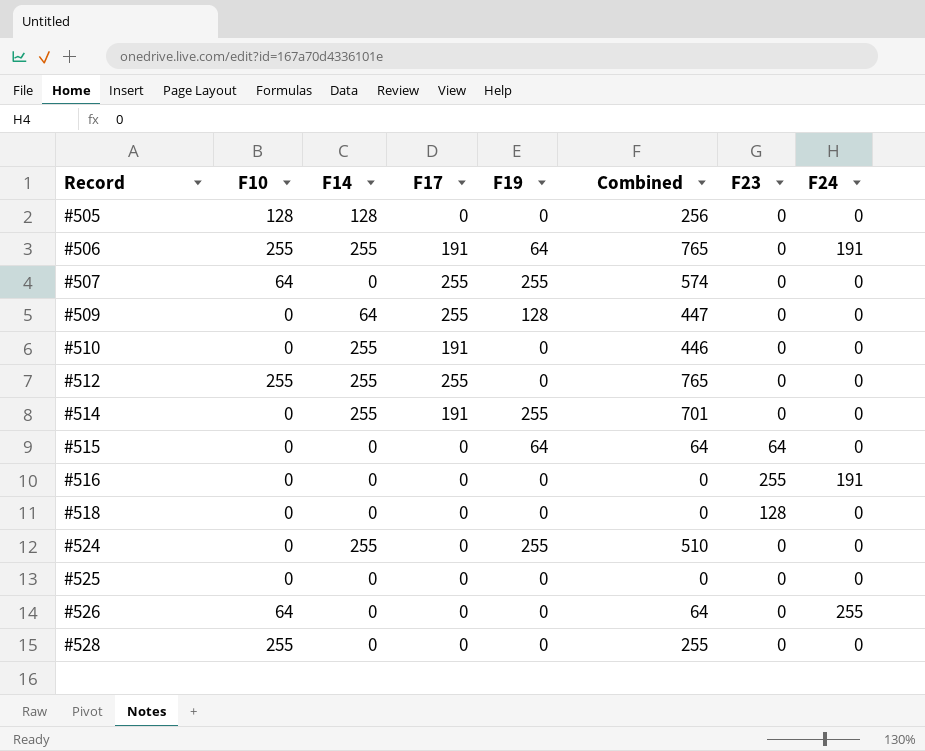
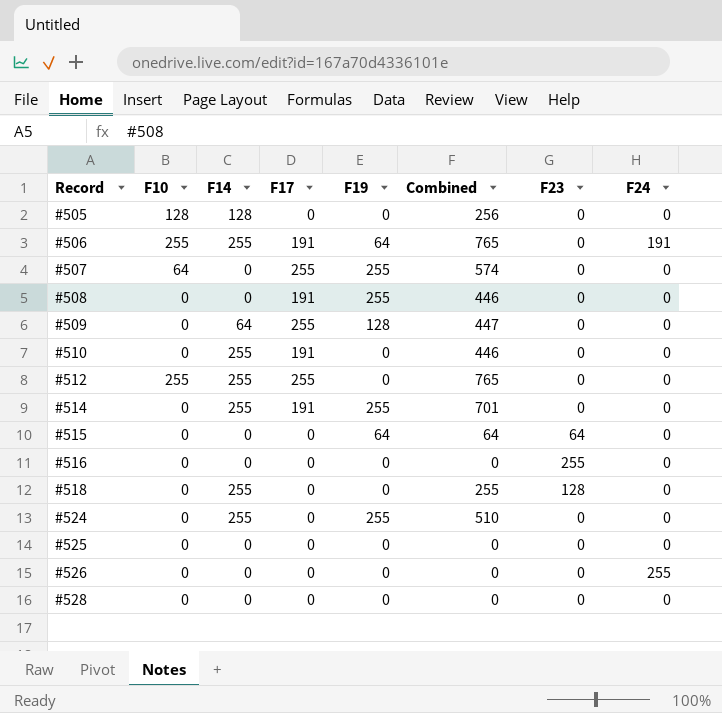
row #508: none -> 0 | 0 | 191 | 255 | 446 | 0 | 0
#516 | F24: 191 -> 0
#518 | F14: 0 -> 255
#518 | Combined: 0 -> 255
#526 | F10: 64 -> 0
#526 | Combined: 64 -> 0
#528 | F10: 255 -> 0
#528 | Combined: 255 -> 0

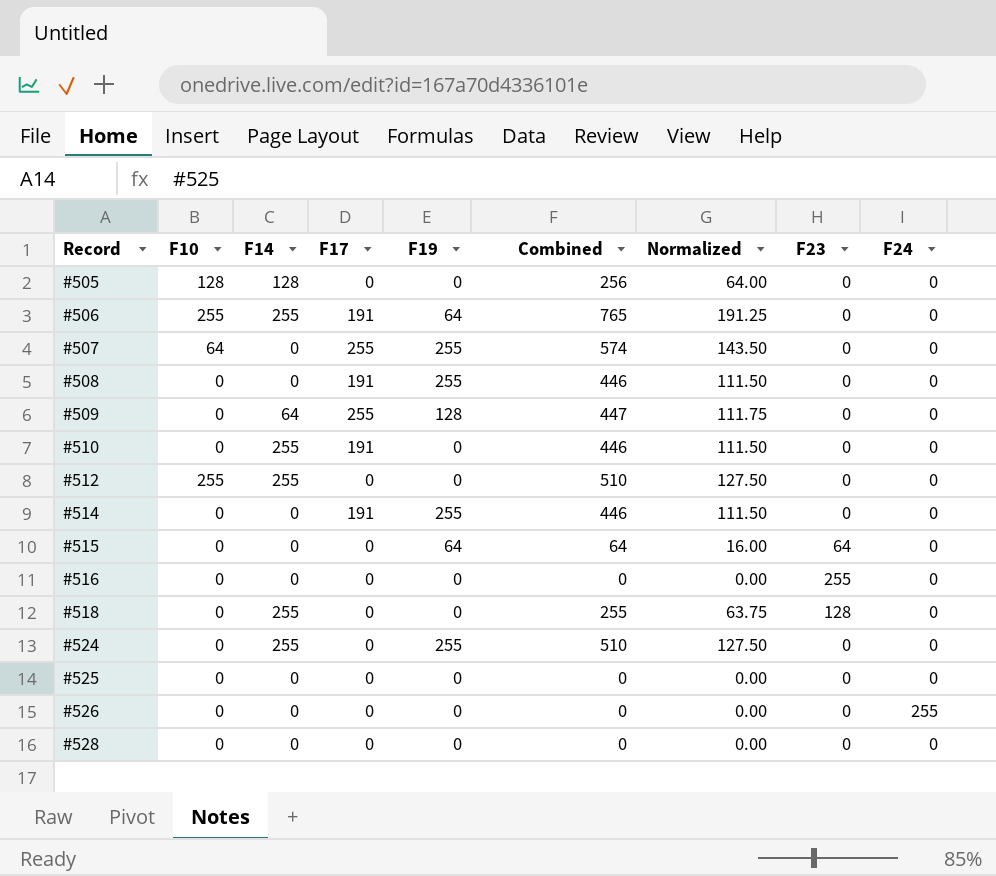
column Normalized | formula: none -> [Combined] * 0.25
#506 | F24: 191 -> 0
#512 | F17: 255 -> 0
#512 | Combined: 765 -> 510
#514 | F14: 255 -> 0
#514 | Combined: 701 -> 446

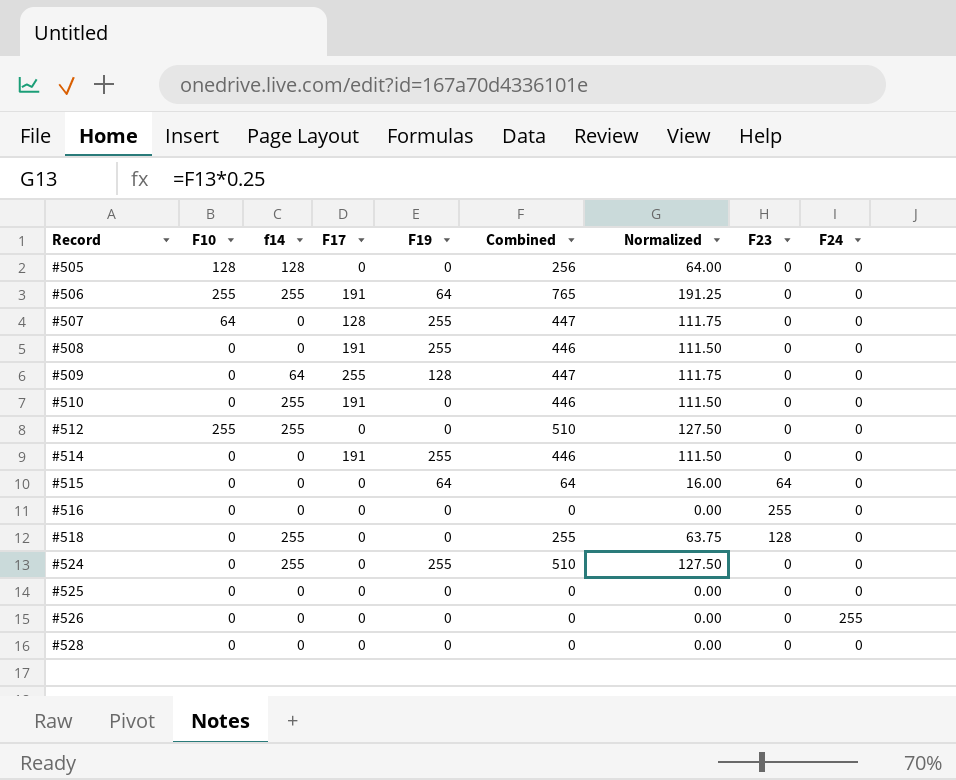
column name: F14 -> f14
#507 | F17: 255 -> 128
#507 | Combined: 574 -> 447
#507 | Normalized: 143.50 -> 111.75

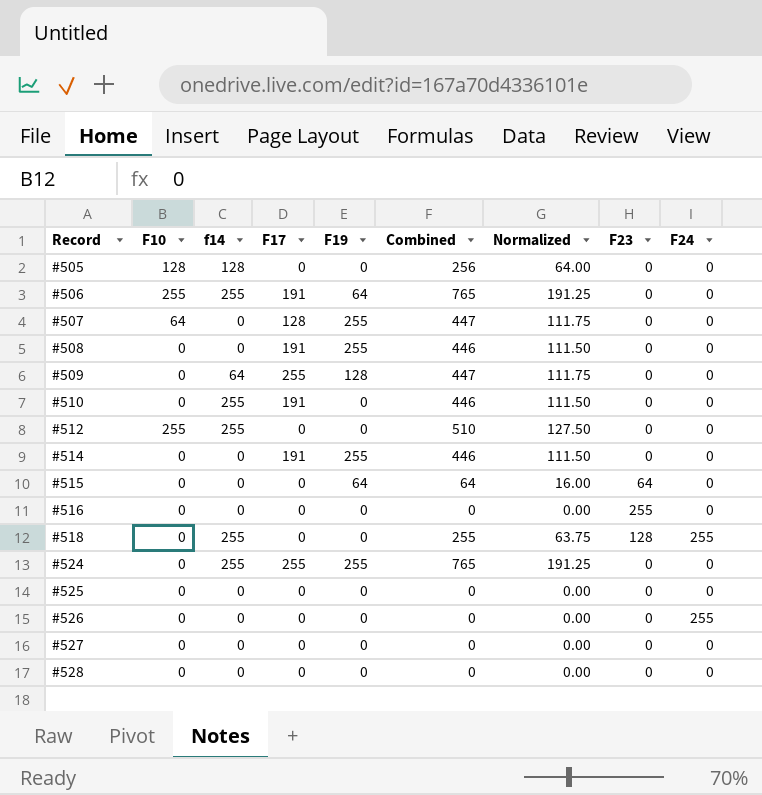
#518 | F24: 0 -> 255
#524 | F17: 0 -> 255
#524 | Combined: 510 -> 765
#524 | Normalized: 127.50 -> 191.25
row #527: none -> 0 | 0 | 0 | 0 | 0 | 0.00 | 0 | 0

